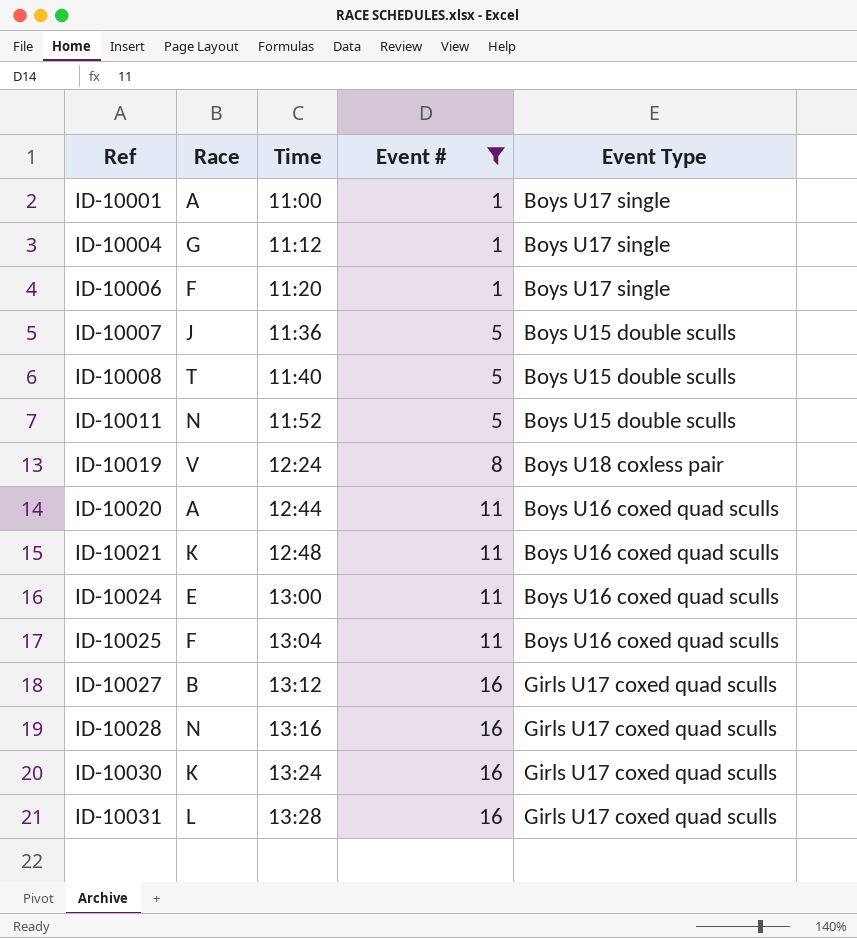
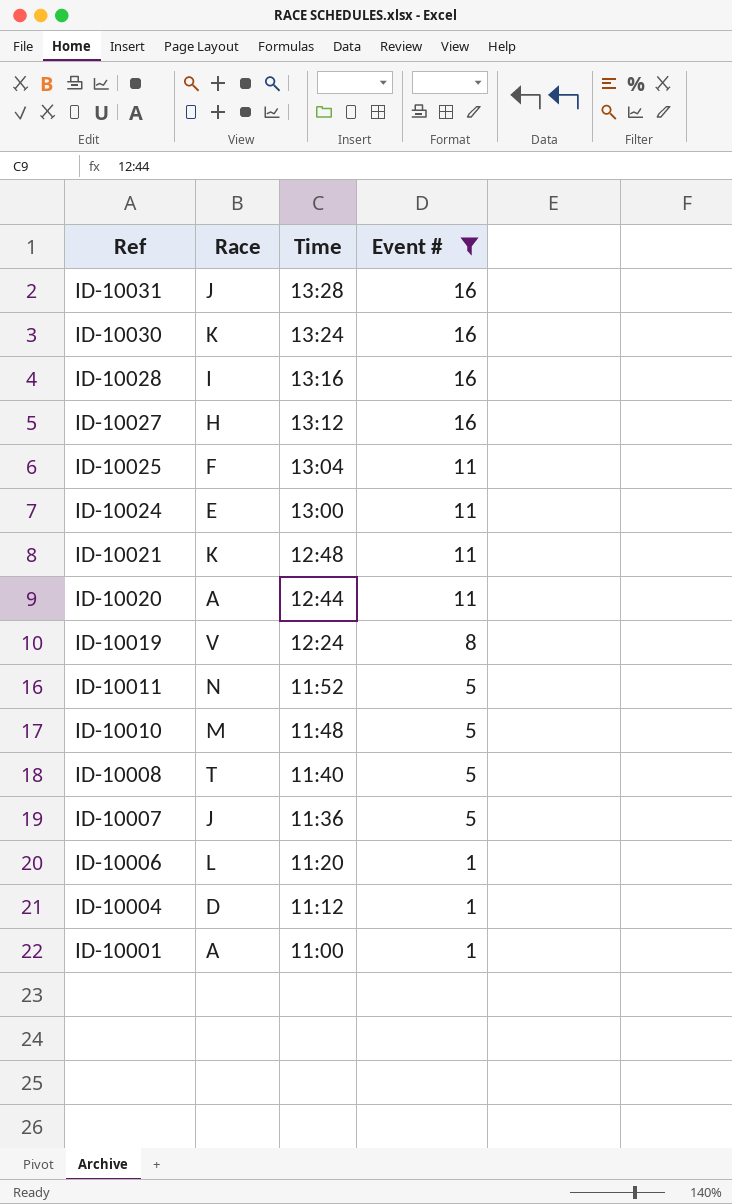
row order: Ref ascending -> Ref descending
column Event Type | position: 5 -> none
ID-10031 | Race: L -> J
ID-10028 | Race: N -> I
ID-10027 | Race: B -> H
row ID-10010: none -> M | 11:48 | 5
ID-10006 | Race: F -> L
ID-10004 | Race: G -> D

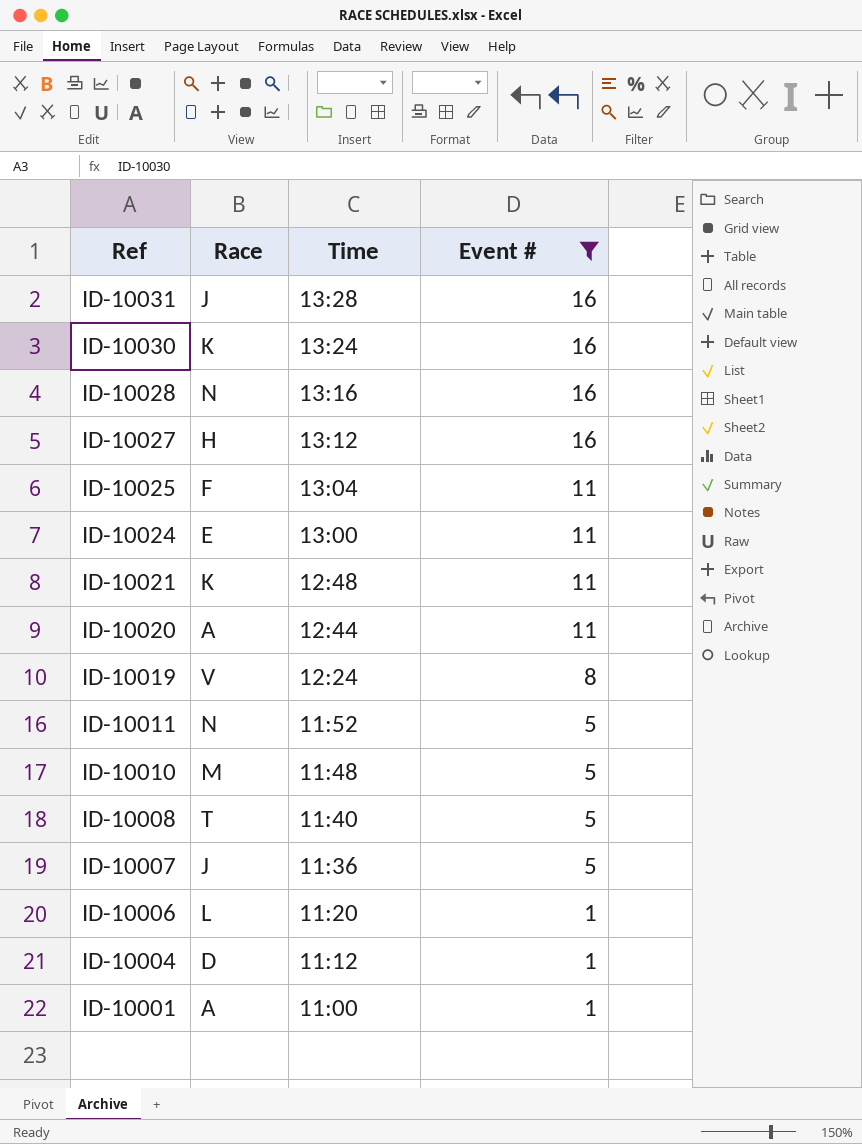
ID-10028 | Race: I -> N

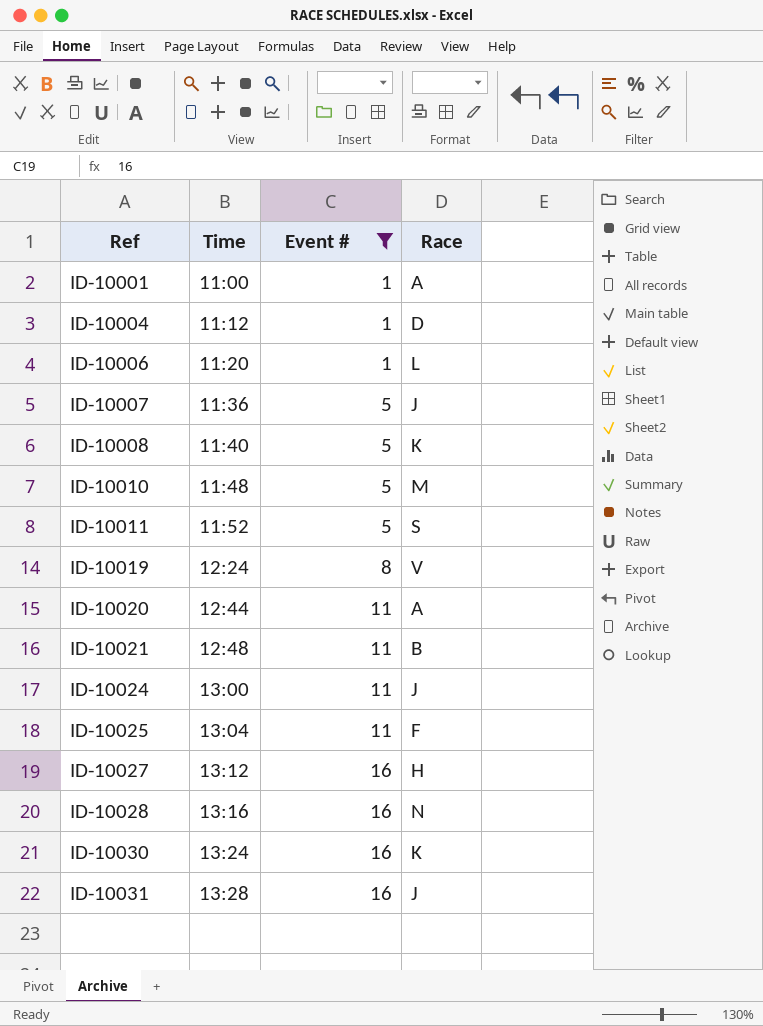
row order: Ref descending -> Ref ascending
column Race | position: 2 -> 4
ID-10008 | Race: T -> K
ID-10011 | Race: N -> S
ID-10021 | Race: K -> B
ID-10024 | Race: E -> J

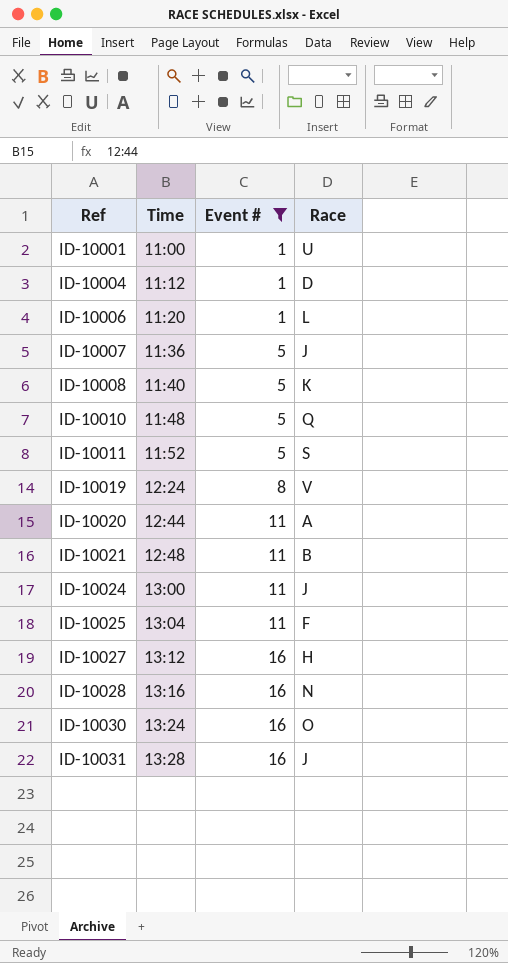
ID-10001 | Race: A -> U
ID-10010 | Race: M -> Q
ID-10030 | Race: K -> O

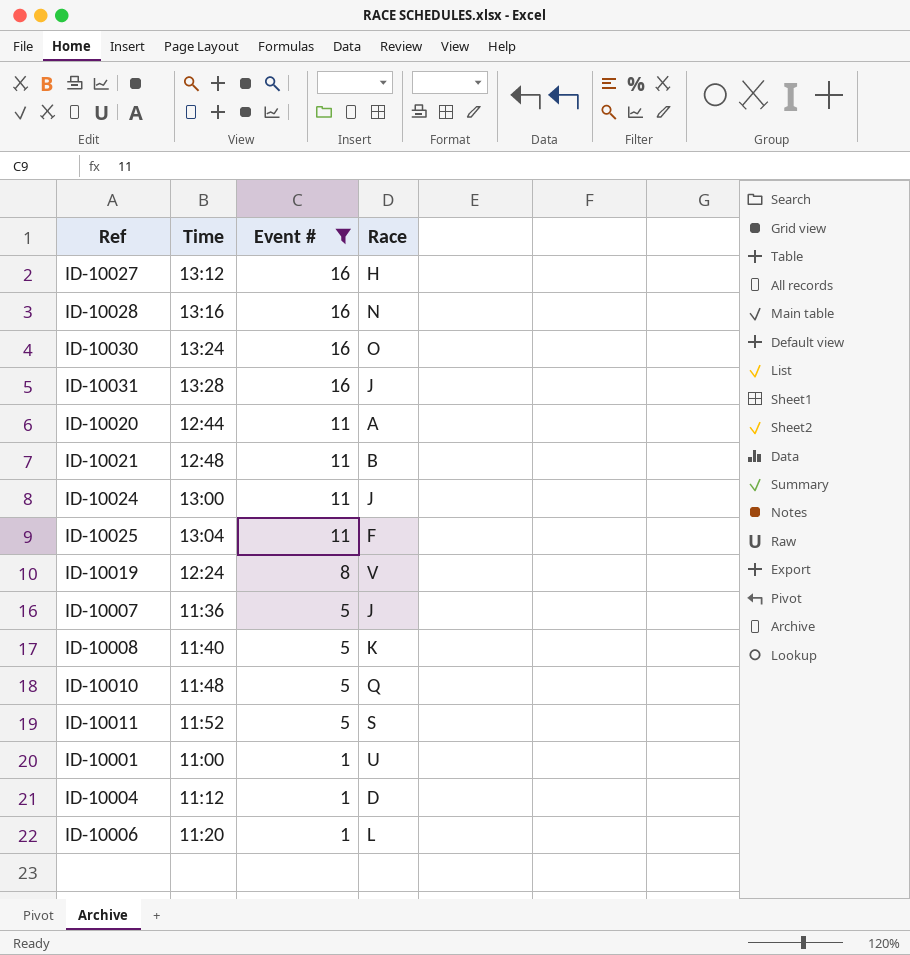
row order: Ref ascending -> Event # descending

